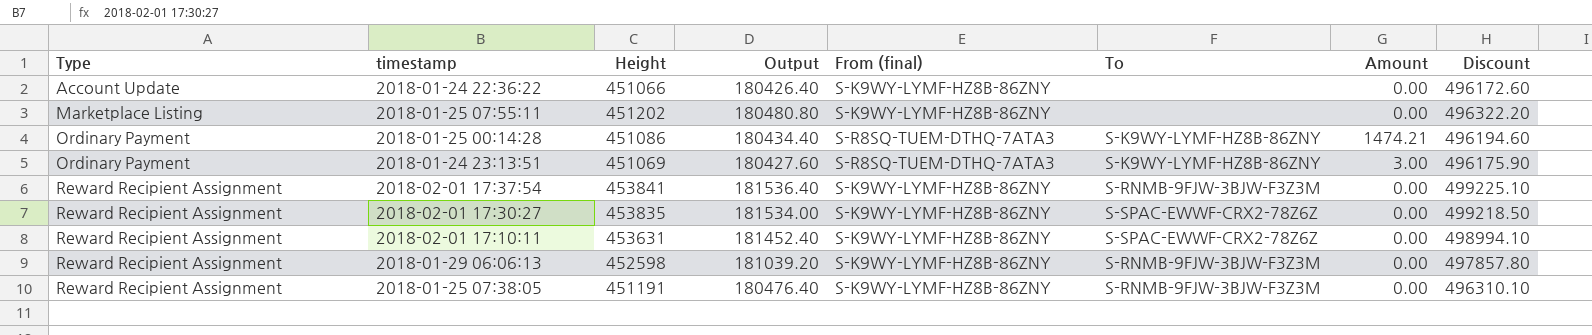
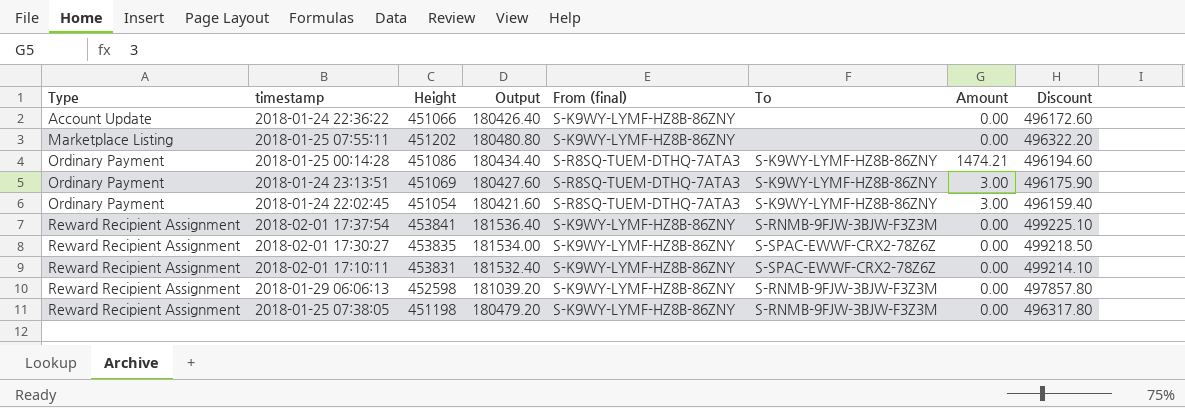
row 2018-01-24 22:02:45: none -> Ordinary Payment | 451054 | 180421.60 | S-R8SQ-TUEM-DTHQ-7ATA3 | S-K9WY-LYMF-HZ8B-86ZNY | 3.00 | 496159.40
2018-02-01 17:10:11 | Height: 453631 -> 453831
2018-02-01 17:10:11 | Output: 181452.40 -> 181532.40
2018-02-01 17:10:11 | Discount: 498994.10 -> 499214.10
2018-01-25 07:38:05 | Height: 451191 -> 451198
2018-01-25 07:38:05 | Output: 180476.40 -> 180479.20
2018-01-25 07:38:05 | Discount: 496310.10 -> 496317.80

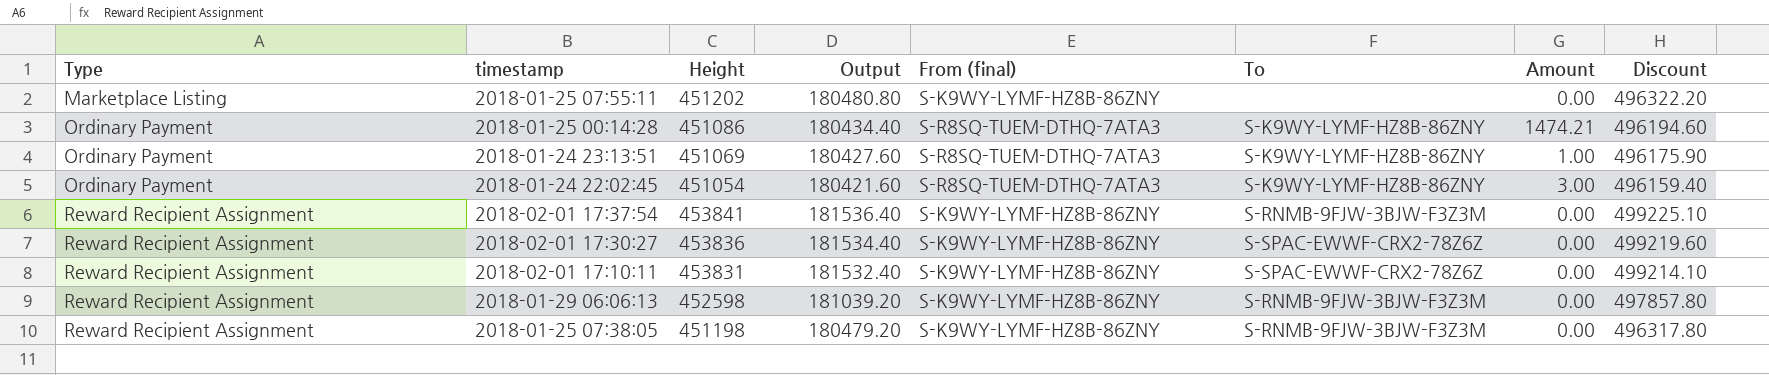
row 2018-01-24 22:36:22: Account Update | 451066 | 180426.40 | S-K9WY-LYMF-HZ8B-86ZNY | none | 0.00 | 496172.60 -> none
2018-01-24 23:13:51 | Amount: 3.00 -> 1.00
2018-02-01 17:30:27 | Height: 453835 -> 453836
2018-02-01 17:30:27 | Output: 181534.00 -> 181534.40
2018-02-01 17:30:27 | Discount: 499218.50 -> 499219.60

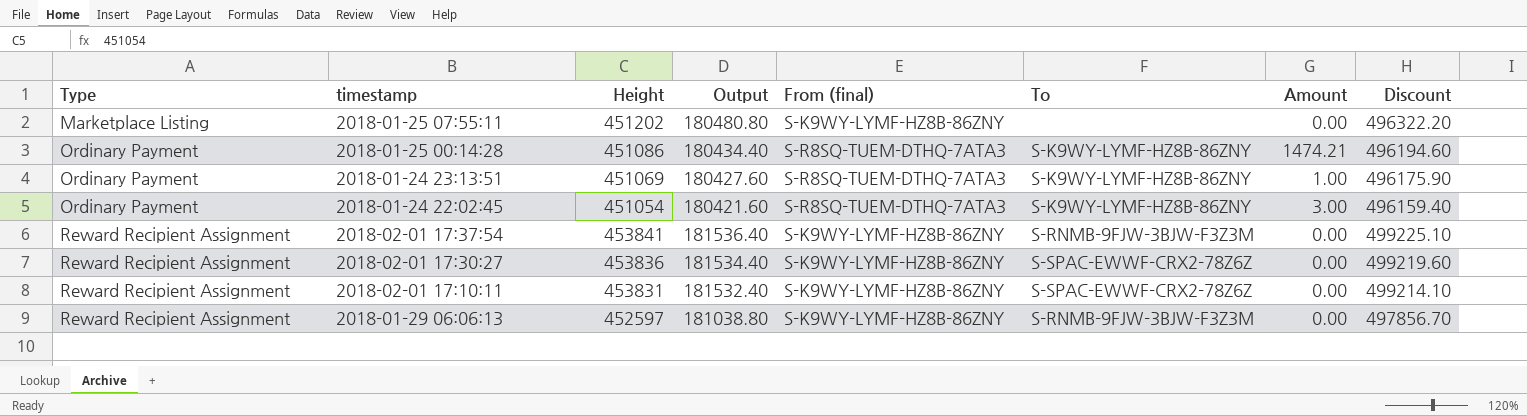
row 2018-01-25 07:38:05: Reward Recipient Assignment | 451198 | 180479.20 | S-K9WY-LYMF-HZ8B-86ZNY | S-RNMB-9FJW-3BJW-F3Z3M | 0.00 | 496317.80 -> none
2018-01-29 06:06:13 | Height: 452598 -> 452597
2018-01-29 06:06:13 | Output: 181039.20 -> 181038.80
2018-01-29 06:06:13 | Discount: 497857.80 -> 497856.70

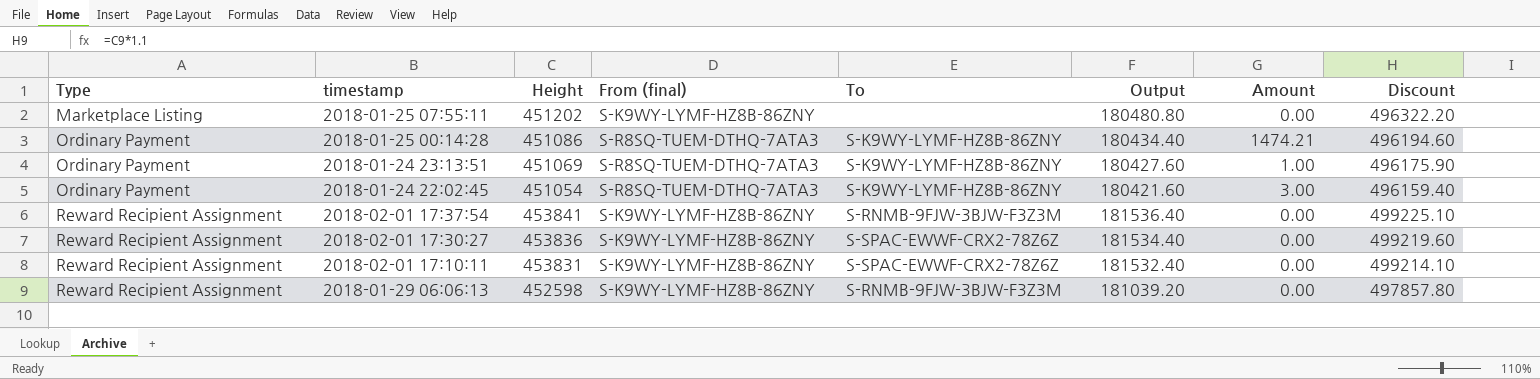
column Output | position: 4 -> 6
2018-01-29 06:06:13 | Height: 452597 -> 452598
2018-01-29 06:06:13 | Output: 181038.80 -> 181039.20
2018-01-29 06:06:13 | Discount: 497856.70 -> 497857.80

